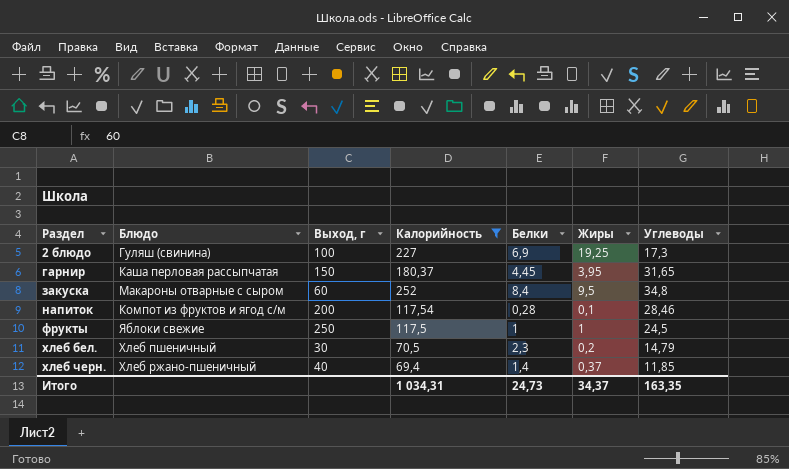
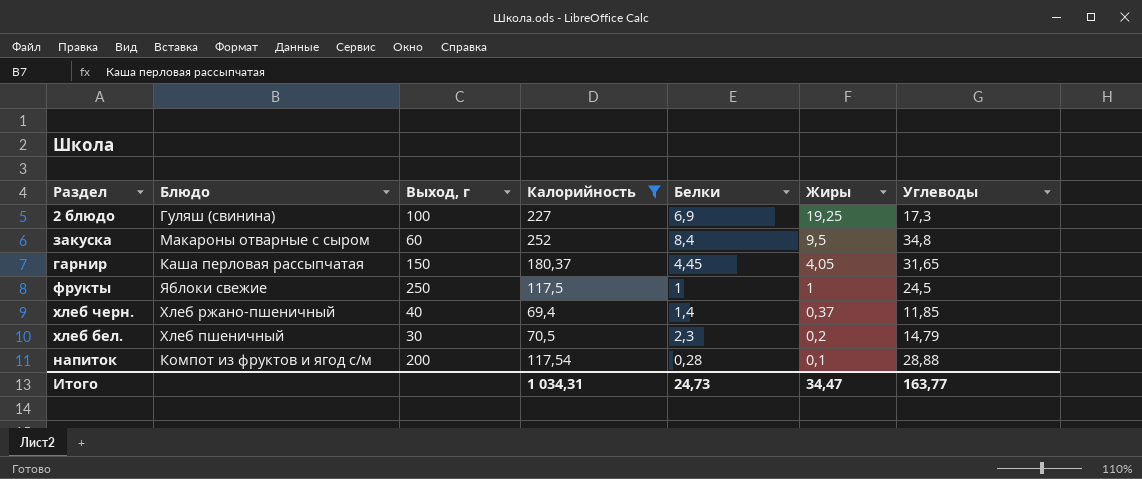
row order: Раздел ascending -> Жиры descending
гарнир | Жиры: 3,95 -> 4,05
напиток | Углеводы: 28,46 -> 28,88
Итого | Жиры: 34,37 -> 34,47
Итого | Углеводы: 163,35 -> 163,77

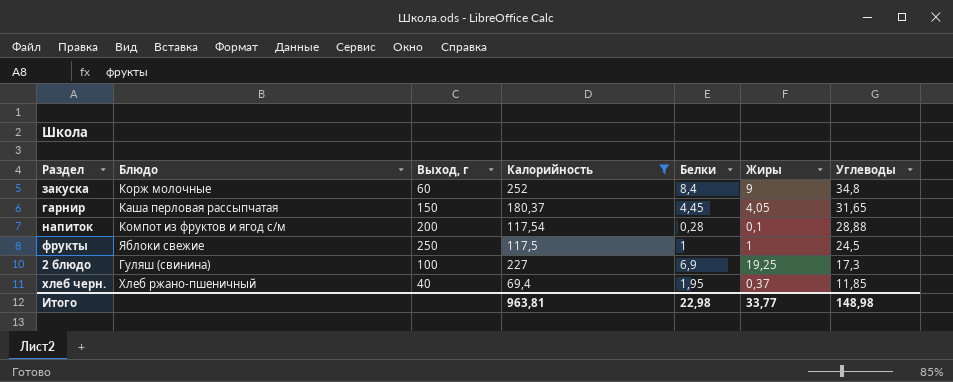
row order: Жиры descending -> Углеводы descending
row хлеб бел.: Хлеб пшеничный | 30 | 70,5 | 2,3 | 0,2 | 14,79 -> none
закуска | Блюдо: Макароны отварные с сыром -> Корж молочные
закуска | Жиры: 9,5 -> 9
хлеб черн. | Белки: 1,4 -> 1,95
Итого | Калорийность: 1 034,31 -> 963,81
Итого | Белки: 24,73 -> 22,98
Итого | Жиры: 34,47 -> 33,77
Итого | Углеводы: 163,77 -> 148,98

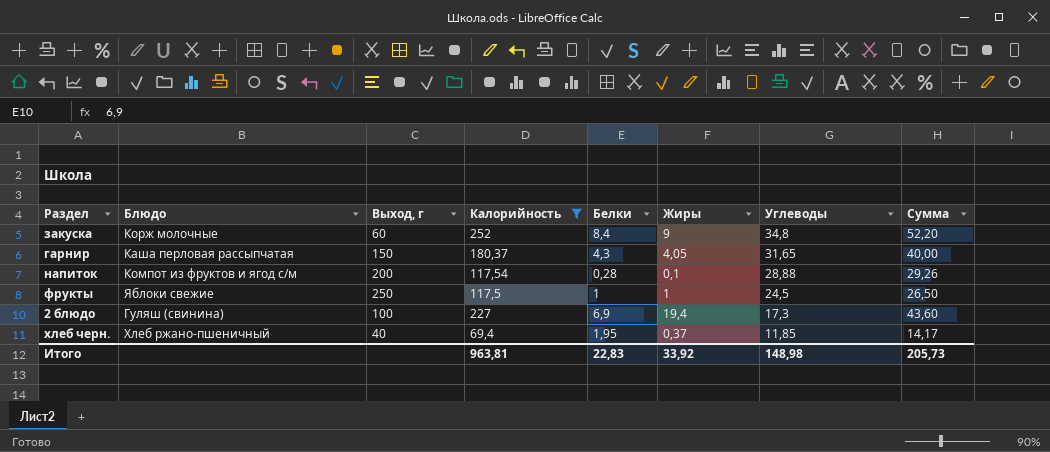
column Сумма | formula: none -> [Белки] + [Жиры] + [Углеводы]
гарнир | Белки: 4,45 -> 4,3
2 блюдо | Жиры: 19,25 -> 19,4
Итого | Белки: 22,98 -> 22,83
Итого | Жиры: 33,77 -> 33,92

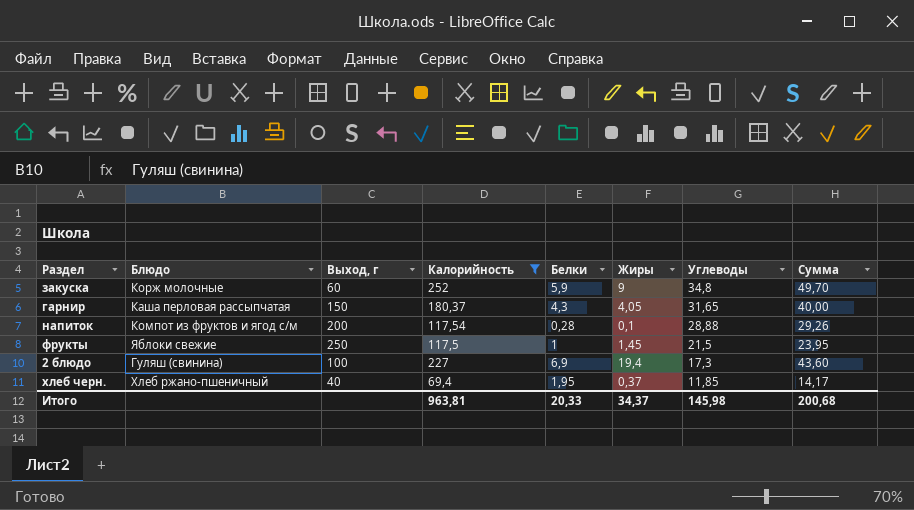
закуска | Белки: 8,4 -> 5,9
закуска | Сумма: 52,20 -> 49,70
фрукты | Жиры: 1 -> 1,45
фрукты | Углеводы: 24,5 -> 21,5
фрукты | Сумма: 26,50 -> 23,95
Итого | Белки: 22,83 -> 20,33
Итого | Жиры: 33,92 -> 34,37
Итого | Углеводы: 148,98 -> 145,98
Итого | Сумма: 205,73 -> 200,68

